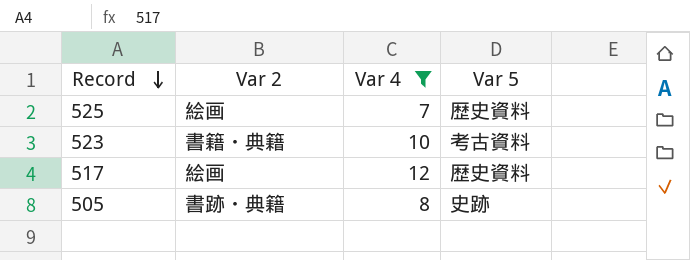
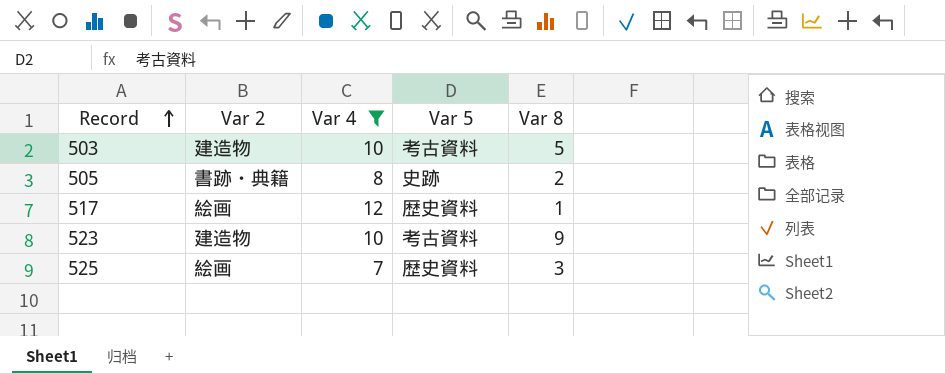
row order: Record descending -> Record ascending
column Var 8 | position: none -> 5
row 503: none -> 建造物 | 10 | 考古資料 | 5
523 | Var 2: 書籍・典籍 -> 建造物

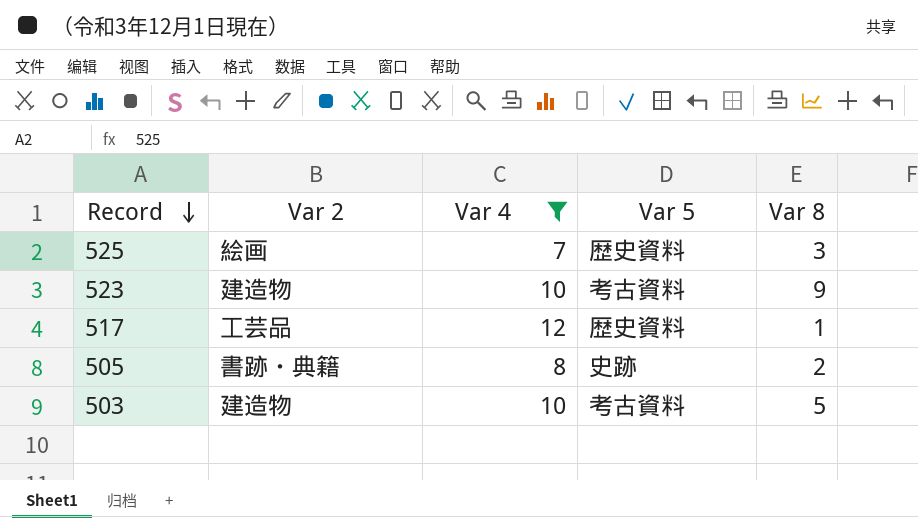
row order: Record ascending -> Record descending
517 | Var 2: 絵画 -> 工芸品

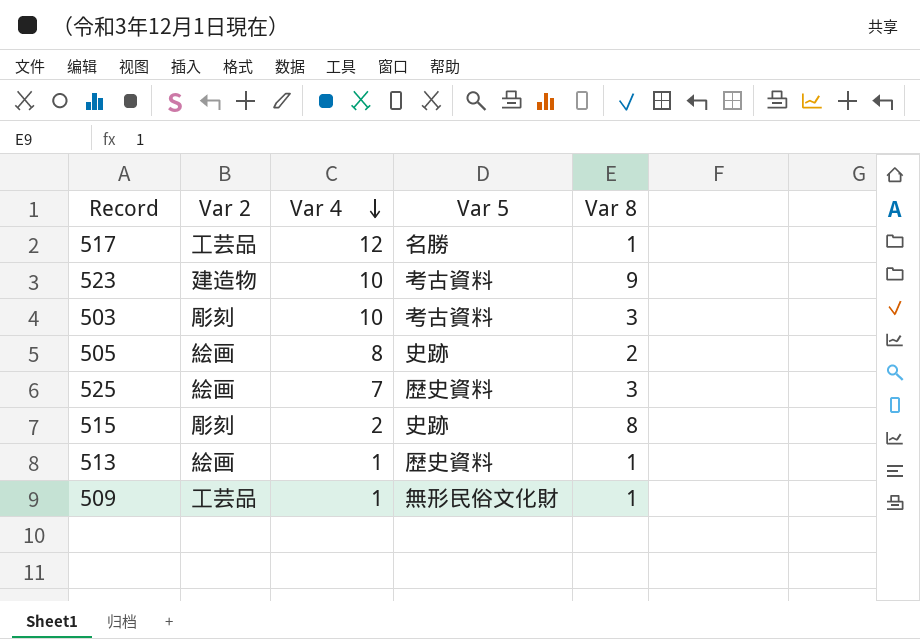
filter: Var 4 >= 7 -> none
row order: Record descending -> Var 4 descending
517 | Var 5: 歴史資料 -> 名勝
503 | Var 2: 建造物 -> 彫刻
503 | Var 8: 5 -> 3
505 | Var 2: 書跡・典籍 -> 絵画

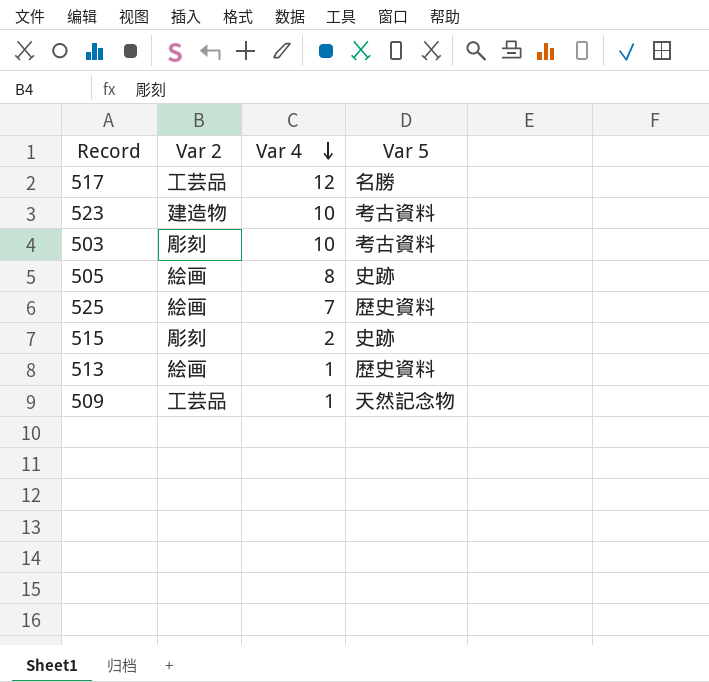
column Var 8 | position: 5 -> none
509 | Var 5: 無形民俗文化財 -> 天然記念物

